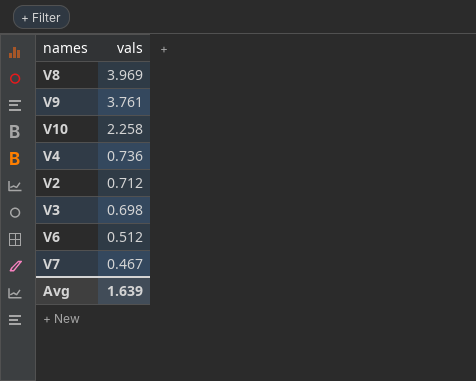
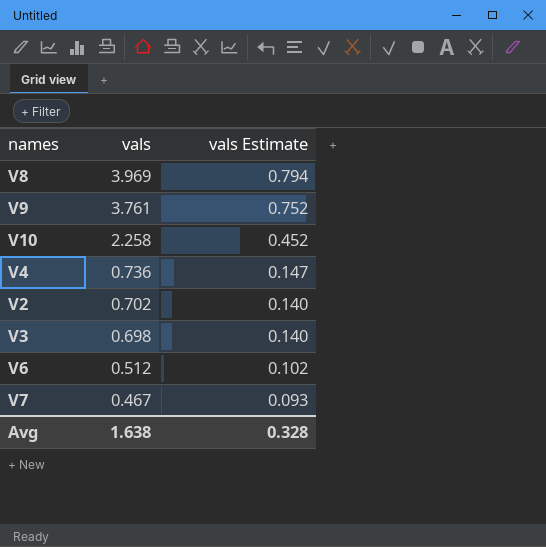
column vals Estimate | formula: none -> [vals] * 0.2
V2 | vals: 0.712 -> 0.702
Avg | vals: 1.639 -> 1.638

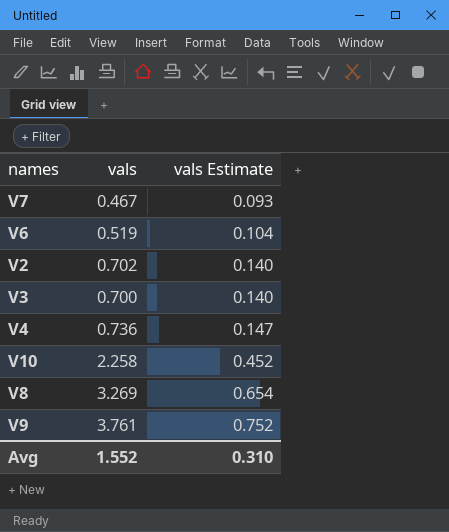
row order: vals descending -> vals Estimate ascending
V6 | vals: 0.512 -> 0.519
V6 | vals Estimate: 0.102 -> 0.104
V3 | vals: 0.698 -> 0.700
V8 | vals: 3.969 -> 3.269
V8 | vals Estimate: 0.794 -> 0.654
Avg | vals: 1.638 -> 1.552
Avg | vals Estimate: 0.328 -> 0.310

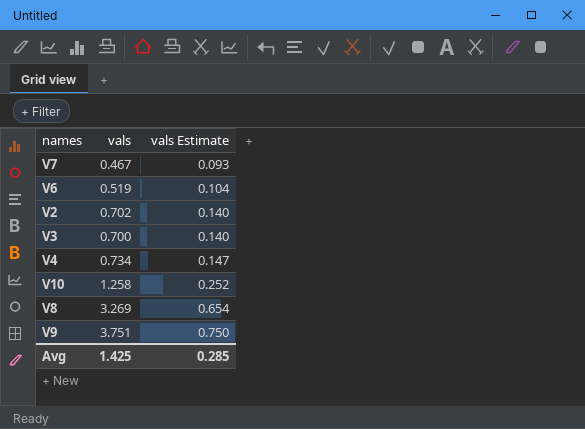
V4 | vals: 0.736 -> 0.734
V10 | vals: 2.258 -> 1.258
V10 | vals Estimate: 0.452 -> 0.252
V9 | vals: 3.761 -> 3.751
V9 | vals Estimate: 0.752 -> 0.750
Avg | vals: 1.552 -> 1.425
Avg | vals Estimate: 0.310 -> 0.285

